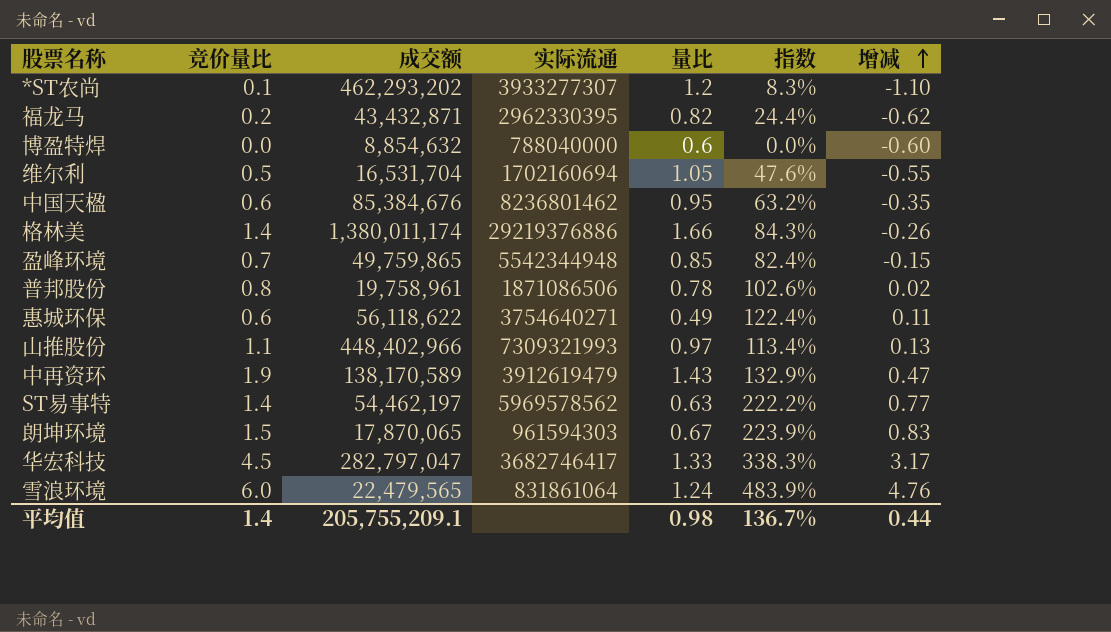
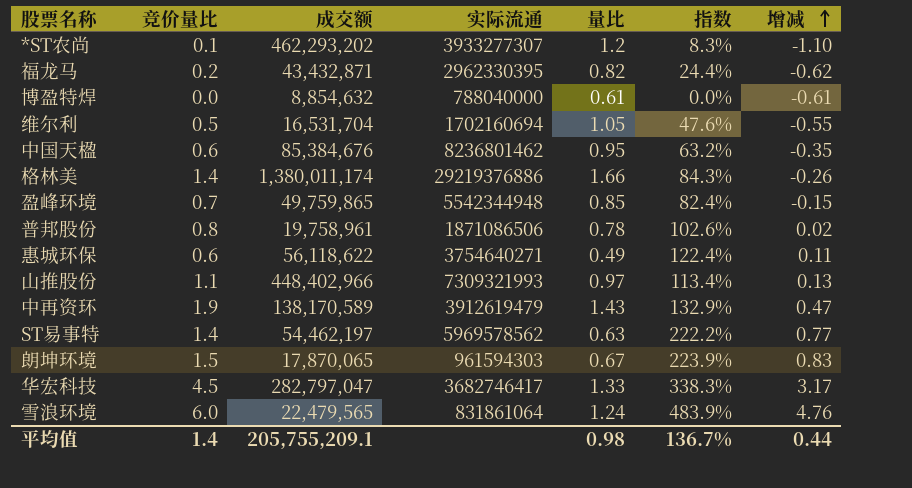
博盈特焊 | 量比: 0.6 -> 0.61
博盈特焊 | 增减: -0.60 -> -0.61

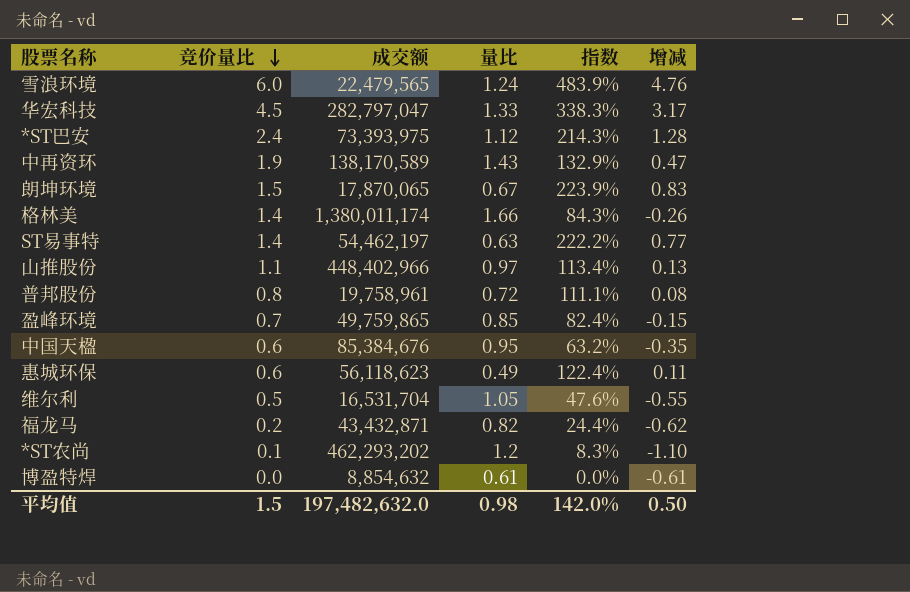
row order: 增减 ascending -> 竞价量比 descending
column 实际流通 | position: 4 -> none
row *ST巴安: none -> 2.4 | 73,393,975 | 1.12 | 214.3% | 1.28
普邦股份 | 量比: 0.78 -> 0.72
普邦股份 | 指数: 102.6% -> 111.1%
普邦股份 | 增减: 0.02 -> 0.08
惠城环保 | 成交额: 56,118,622 -> 56,118,623
平均值 | 竞价量比: 1.4 -> 1.5
平均值 | 成交额: 205,755,209.1 -> 197,482,632.0
平均值 | 指数: 136.7% -> 142.0%
平均值 | 增减: 0.44 -> 0.50

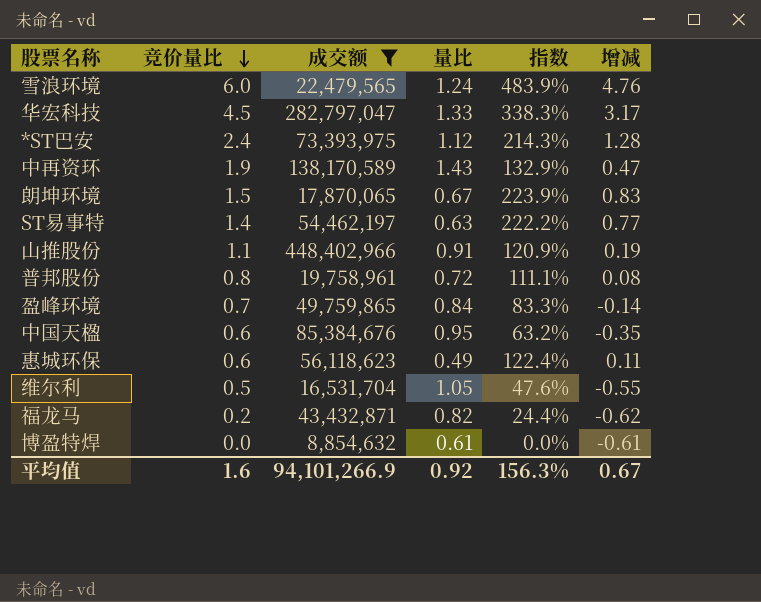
filter: none -> 成交额 <= 448,402,966
山推股份 | 量比: 0.97 -> 0.91
山推股份 | 指数: 113.4% -> 120.9%
山推股份 | 增减: 0.13 -> 0.19
盈峰环境 | 量比: 0.85 -> 0.84
盈峰环境 | 指数: 82.4% -> 83.3%
盈峰环境 | 增减: -0.15 -> -0.14
平均值 | 竞价量比: 1.5 -> 1.6
平均值 | 成交额: 197,482,632.0 -> 94,101,266.9
平均值 | 量比: 0.98 -> 0.92
平均值 | 指数: 142.0% -> 156.3%
平均值 | 增减: 0.50 -> 0.67

